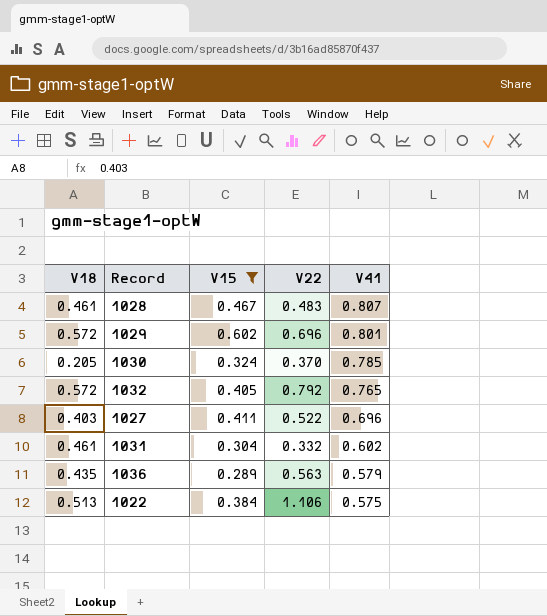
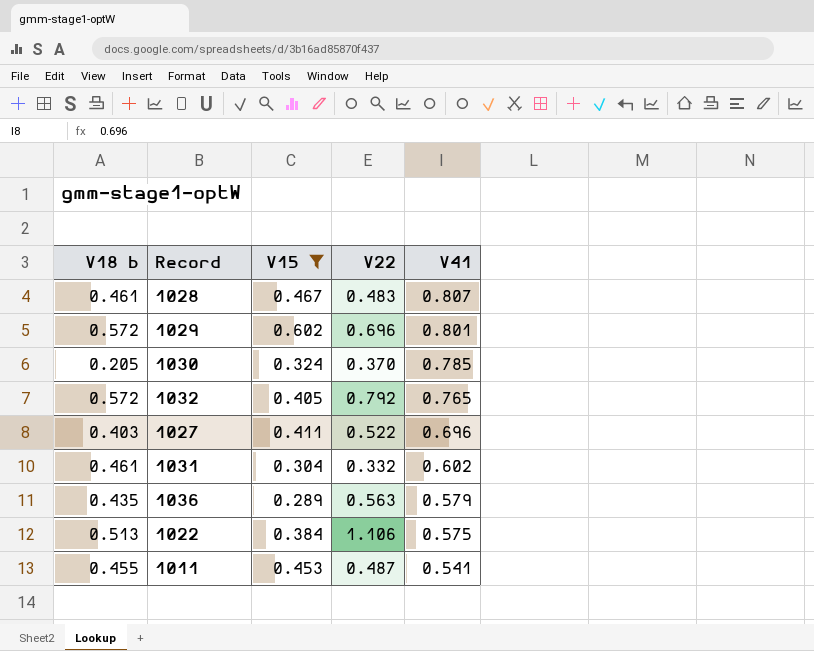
column name: V18 -> V18 b
row 1011: none -> 0.455 | 0.453 | 0.487 | 0.541

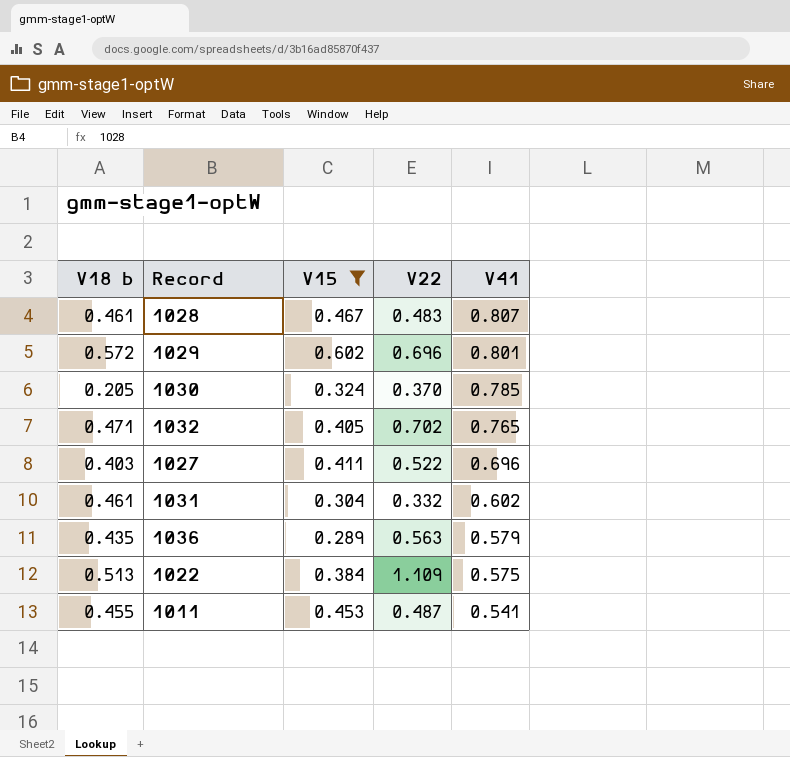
1032 | V18 b: 0.572 -> 0.471
1032 | V22: 0.792 -> 0.702
1022 | V22: 1.106 -> 1.109

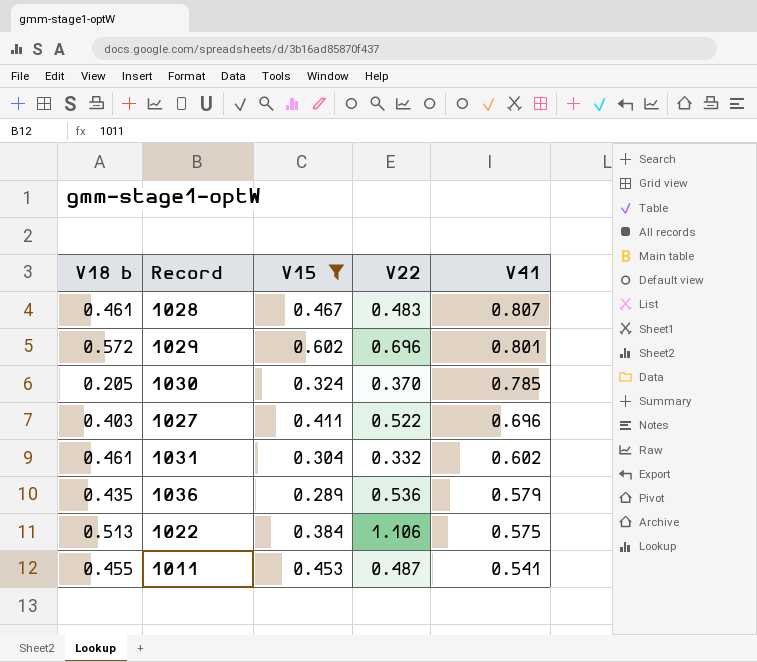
row 1032: 0.471 | 0.405 | 0.702 | 0.765 -> none
1036 | V22: 0.563 -> 0.536
1022 | V22: 1.109 -> 1.106

